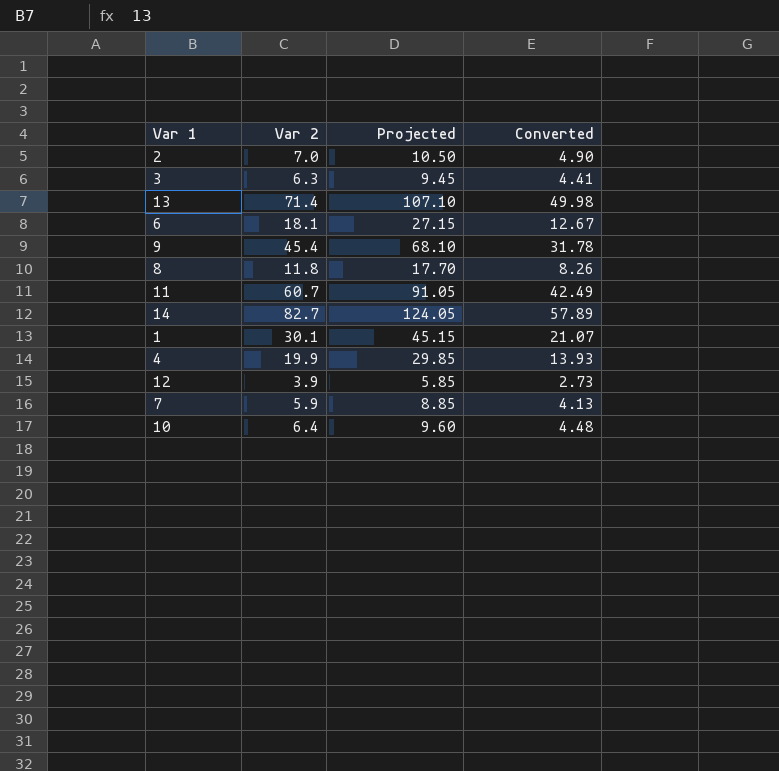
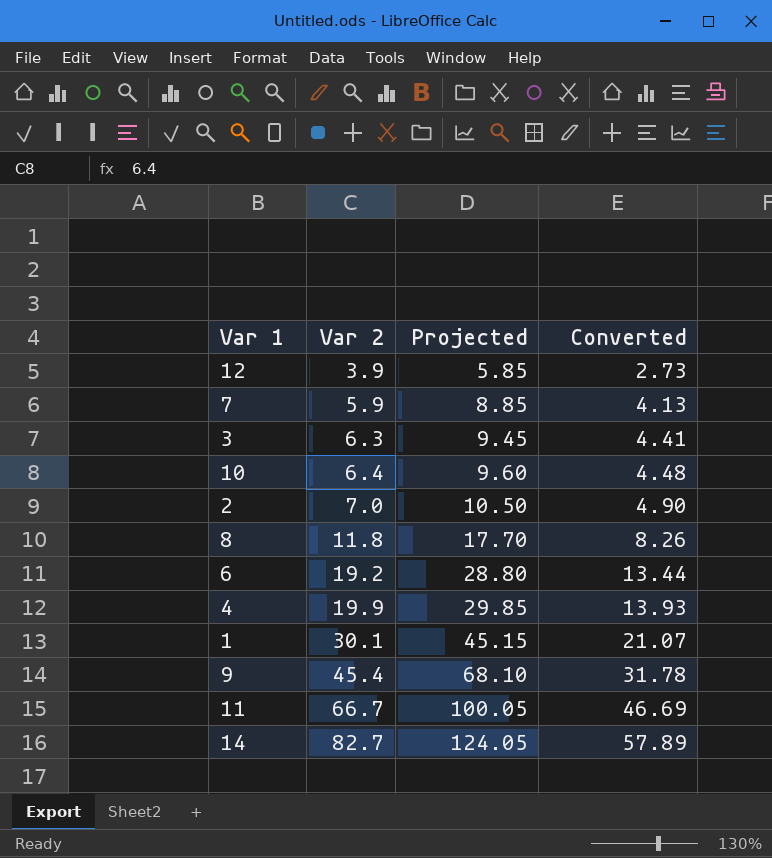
row order: none -> Var 2 ascending
row 13: 71.4 | 107.10 | 49.98 -> none
6 | Var 2: 18.1 -> 19.2
6 | Projected: 27.15 -> 28.80
6 | Converted: 12.67 -> 13.44
11 | Var 2: 60.7 -> 66.7
11 | Projected: 91.05 -> 100.05
11 | Converted: 42.49 -> 46.69

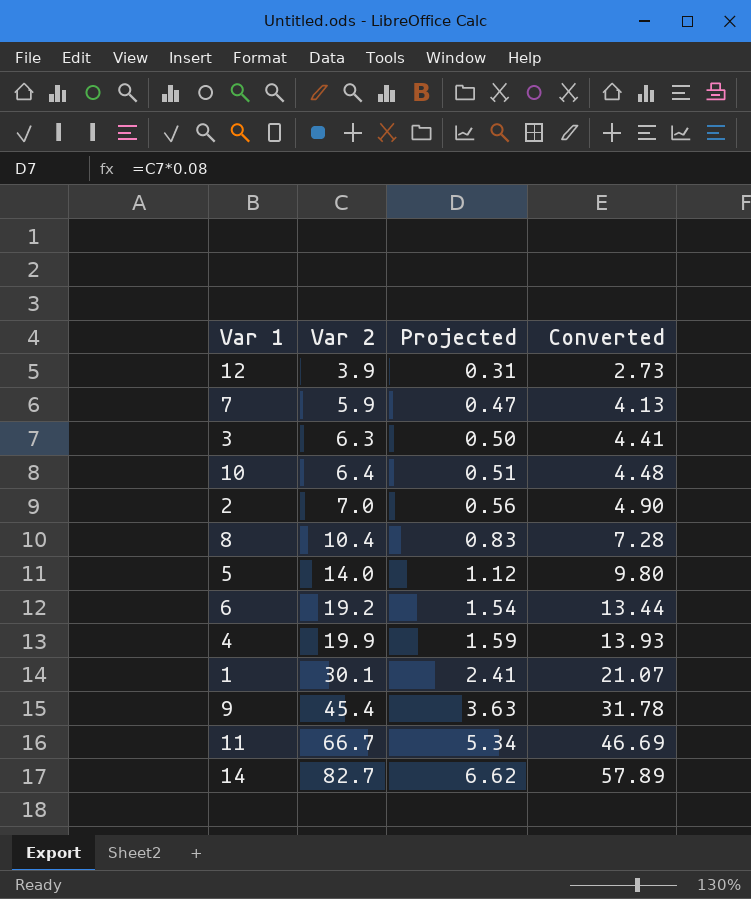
column Projected | formula: [Var 2] * 1.5 -> [Var 2] * 0.08
8 | Var 2: 11.8 -> 10.4
8 | Converted: 8.26 -> 7.28
row 5: none -> 14.0 | 1.12 | 9.80

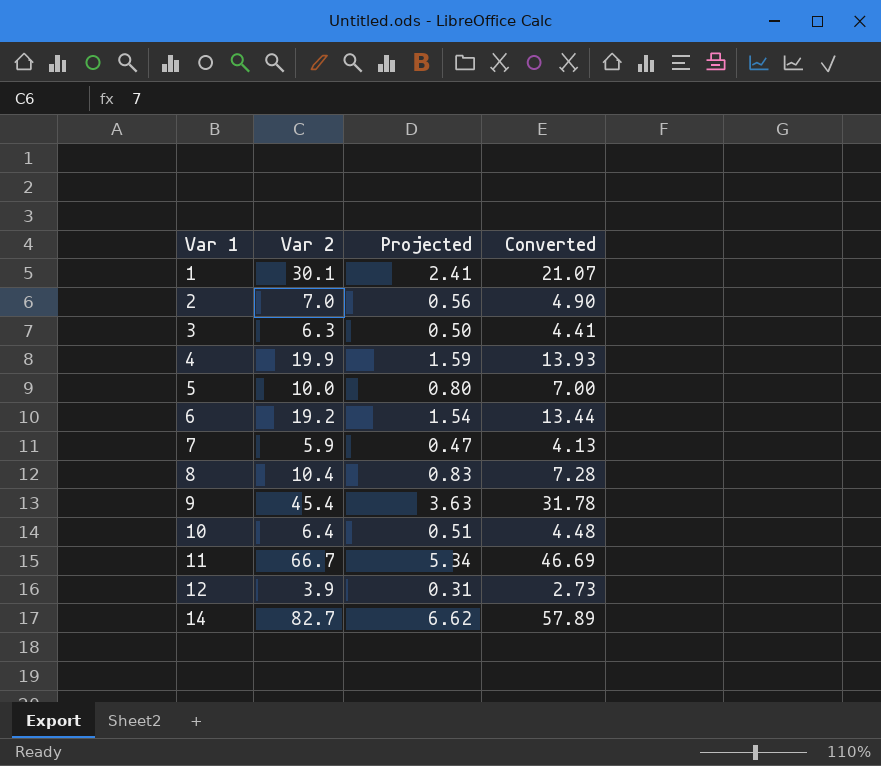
row order: Var 2 ascending -> Var 1 ascending
5 | Var 2: 14.0 -> 10.0
5 | Projected: 1.12 -> 0.80
5 | Converted: 9.80 -> 7.00

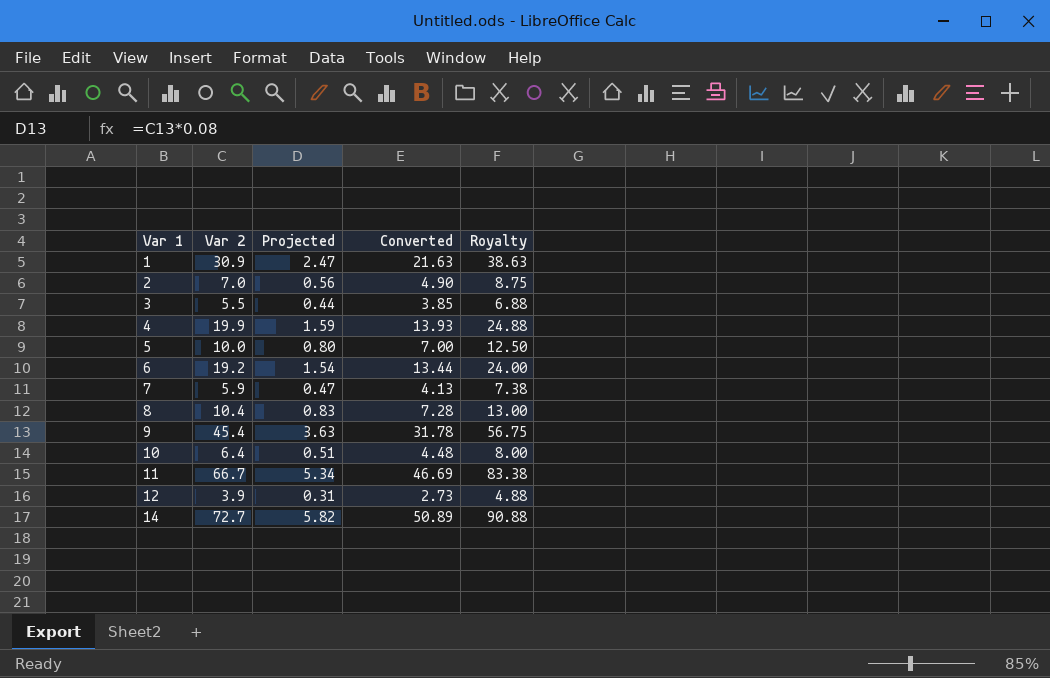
column Royalty | formula: none -> [Var 2] * 1.25
1 | Var 2: 30.1 -> 30.9
1 | Projected: 2.41 -> 2.47
1 | Converted: 21.07 -> 21.63
3 | Var 2: 6.3 -> 5.5
3 | Projected: 0.50 -> 0.44
3 | Converted: 4.41 -> 3.85
14 | Var 2: 82.7 -> 72.7
14 | Projected: 6.62 -> 5.82
14 | Converted: 57.89 -> 50.89

